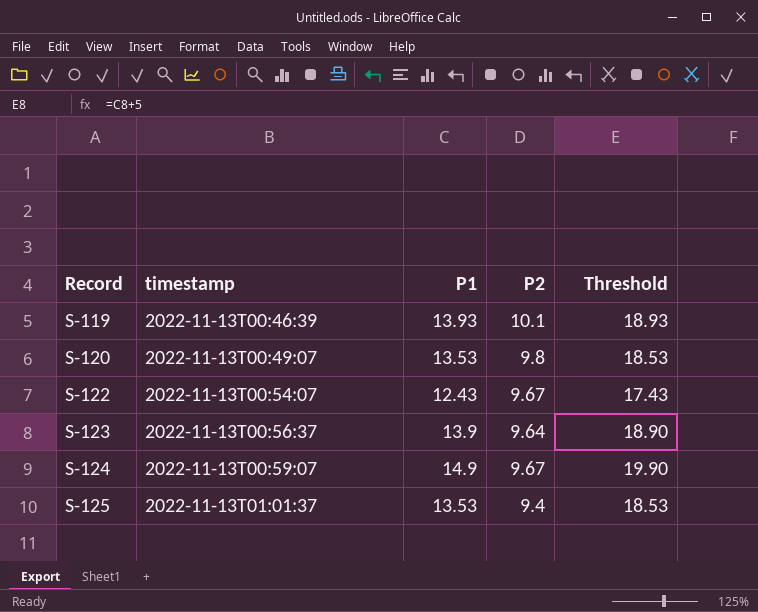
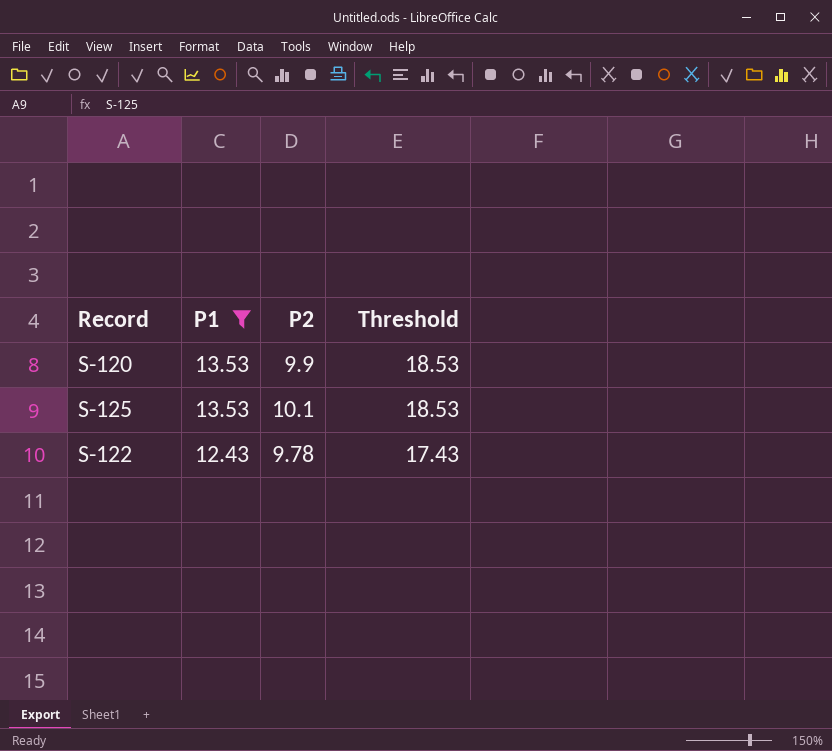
filter: none -> P1 <= 13.53
row order: Record ascending -> P1 descending
column timestamp | position: 2 -> none
S-120 | P2: 9.8 -> 9.9
S-125 | P2: 9.4 -> 10.1
S-122 | P2: 9.67 -> 9.78

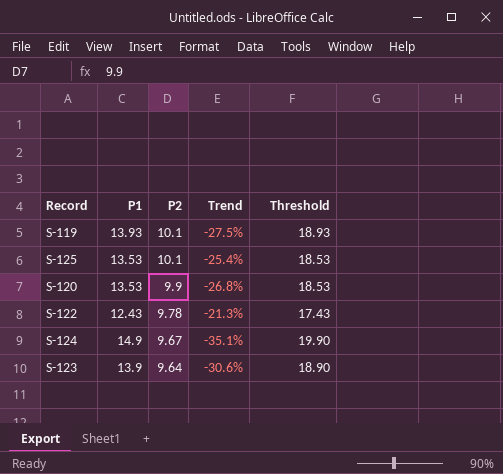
filter: P1 <= 13.53 -> none
row order: P1 descending -> P2 descending
column Trend | formula: none -> ([P2] - [P1]) / [P1]

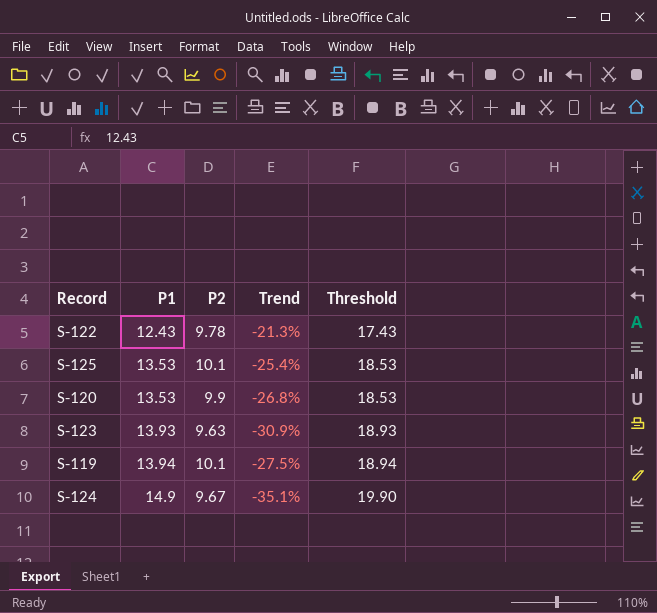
row order: P2 descending -> P1 ascending
S-123 | P1: 13.9 -> 13.93
S-123 | P2: 9.64 -> 9.63
S-123 | Trend: -30.6% -> -30.9%
S-123 | Threshold: 18.90 -> 18.93
S-119 | P1: 13.93 -> 13.94
S-119 | Threshold: 18.93 -> 18.94

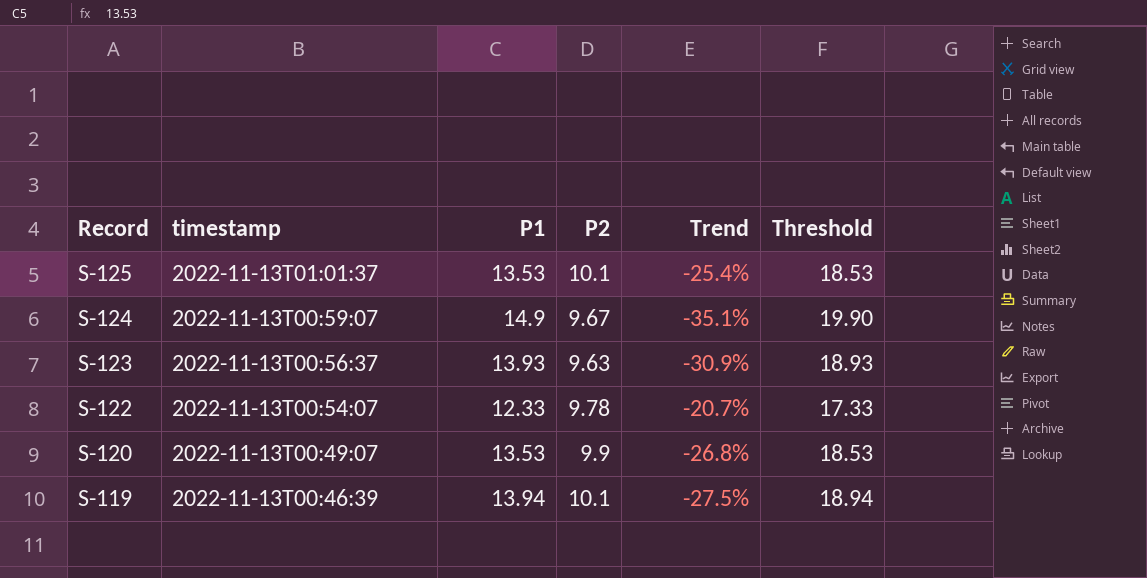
row order: P1 ascending -> Record descending
column timestamp | position: none -> 2
S-122 | P1: 12.43 -> 12.33
S-122 | Trend: -21.3% -> -20.7%
S-122 | Threshold: 17.43 -> 17.33

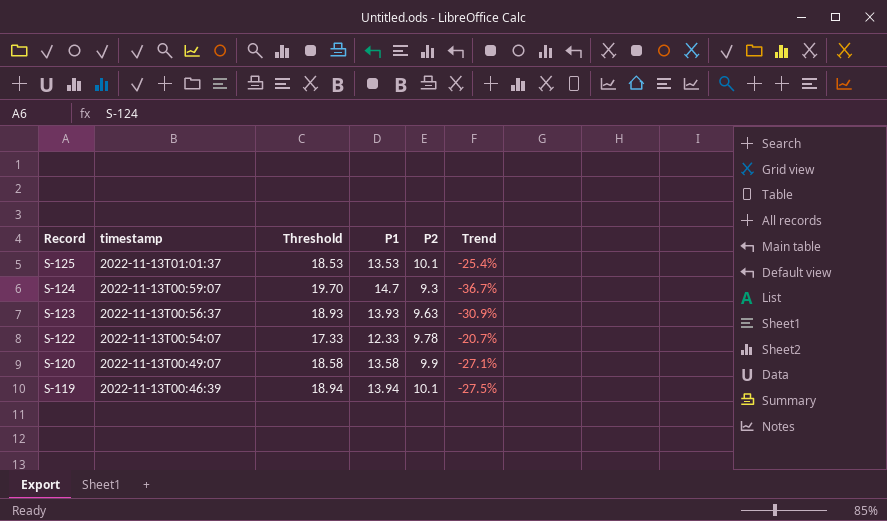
column Threshold | position: 6 -> 3
S-124 | Threshold: 19.90 -> 19.70
S-124 | P1: 14.9 -> 14.7
S-124 | P2: 9.67 -> 9.3
S-124 | Trend: -35.1% -> -36.7%
S-120 | Threshold: 18.53 -> 18.58
S-120 | P1: 13.53 -> 13.58
S-120 | Trend: -26.8% -> -27.1%

